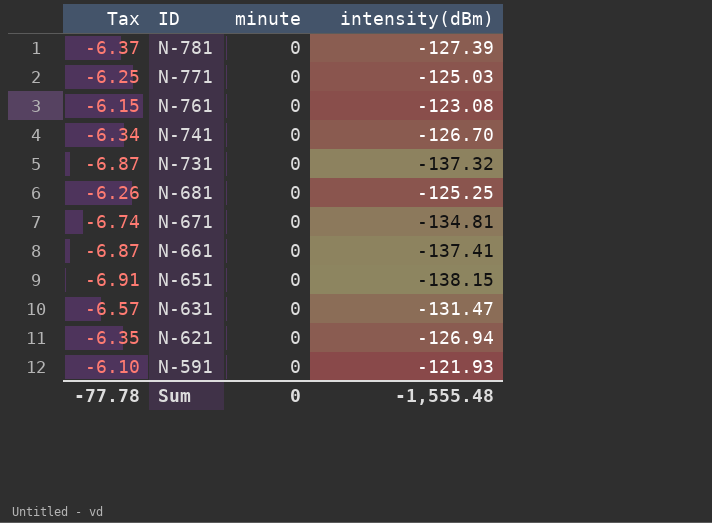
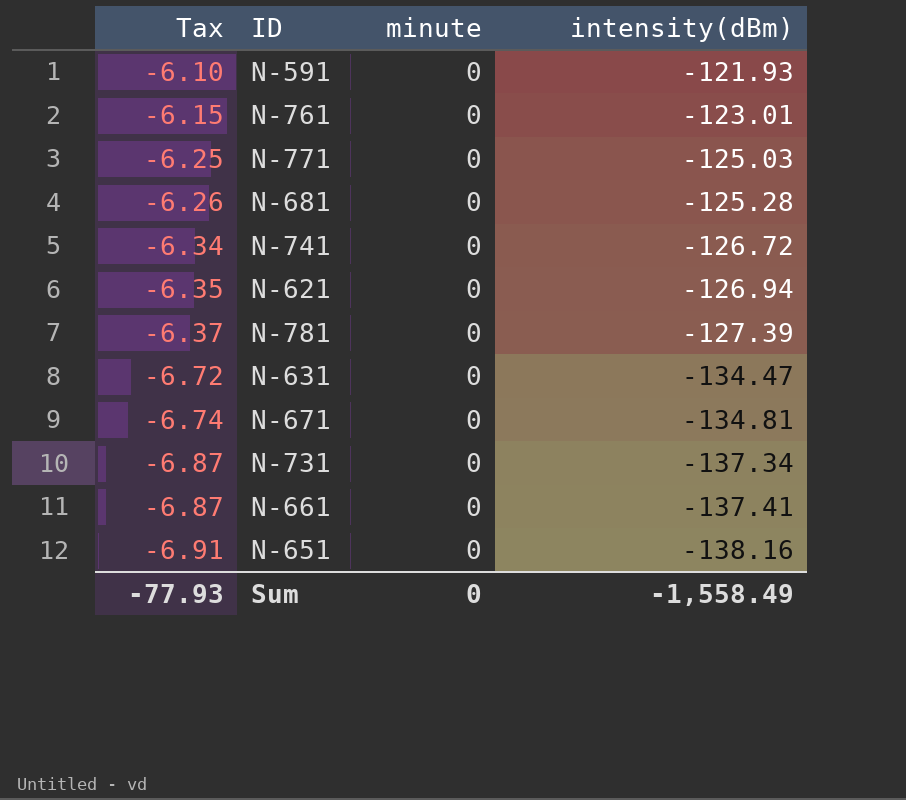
row order: ID descending -> Tax descending
N-761 | intensity(dBm): -123.08 -> -123.01
N-681 | intensity(dBm): -125.25 -> -125.28
N-741 | intensity(dBm): -126.70 -> -126.72
N-631 | Tax: -6.57 -> -6.72
N-631 | intensity(dBm): -131.47 -> -134.47
N-731 | intensity(dBm): -137.32 -> -137.34
N-651 | intensity(dBm): -138.15 -> -138.16
Sum | Tax: -77.78 -> -77.93
Sum | intensity(dBm): -1,555.48 -> -1,558.49

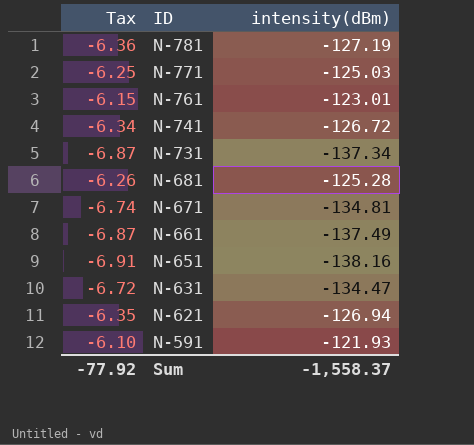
row order: Tax descending -> ID descending
column minute | position: 3 -> none
N-781 | Tax: -6.37 -> -6.36
N-781 | intensity(dBm): -127.39 -> -127.19
N-661 | intensity(dBm): -137.41 -> -137.49
Sum | Tax: -77.93 -> -77.92
Sum | intensity(dBm): -1,558.49 -> -1,558.37

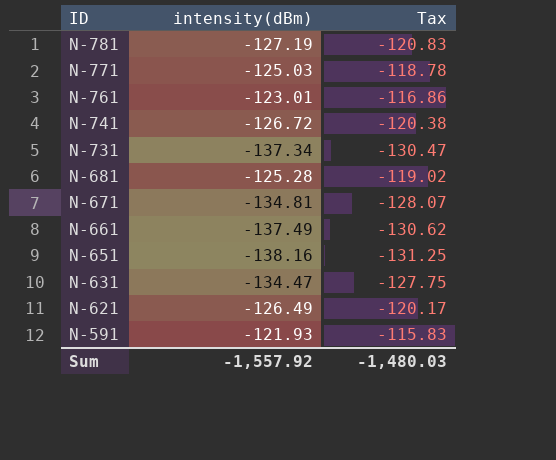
column Tax | formula: [intensity(dBm)] * 0.05 -> [intensity(dBm)] * 0.95
column Tax | position: 1 -> 3
N-621 | intensity(dBm): -126.94 -> -126.49
Sum | intensity(dBm): -1,558.37 -> -1,557.92
Sum | Tax: -77.92 -> -1,480.03

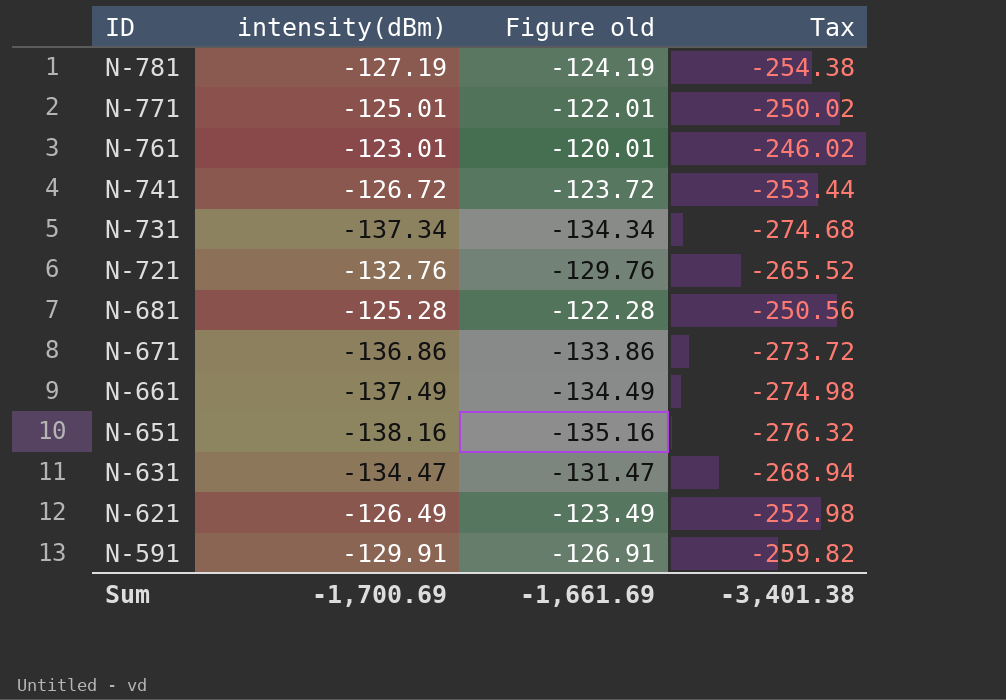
column Figure old | formula: none -> [intensity(dBm)] + 3
column Tax | formula: [intensity(dBm)] * 0.95 -> [intensity(dBm)] * 2
N-771 | intensity(dBm): -125.03 -> -125.01
row N-721: none -> -132.76 | -129.76 | -265.52
N-671 | intensity(dBm): -134.81 -> -136.86
N-591 | intensity(dBm): -121.93 -> -129.91
Sum | intensity(dBm): -1,557.92 -> -1,700.69
Sum | Tax: -1,480.03 -> -3,401.38

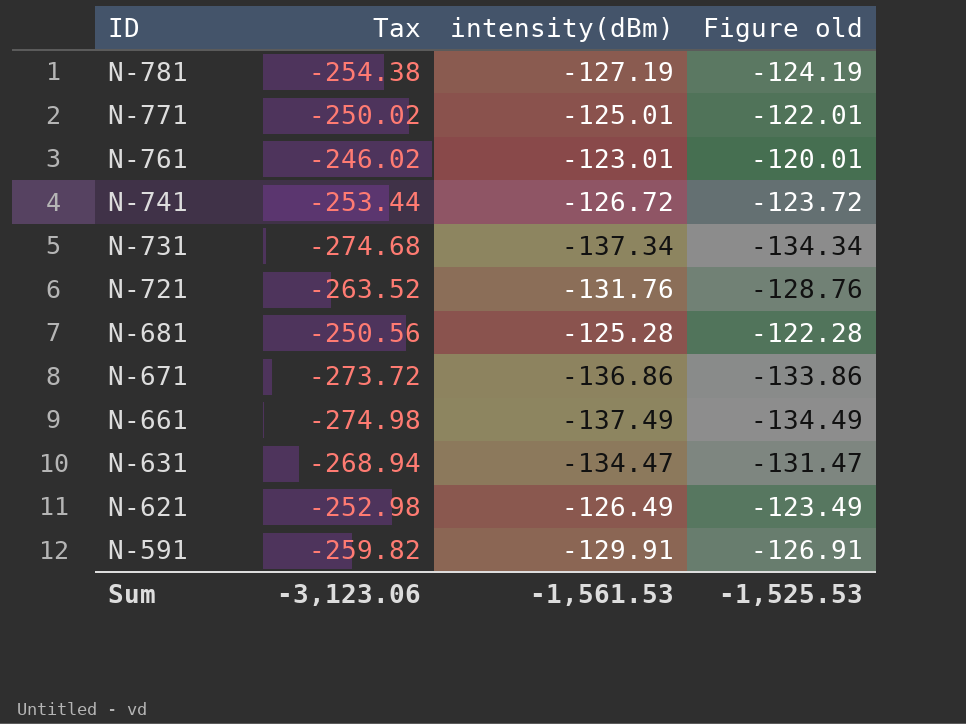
column Tax | position: 4 -> 2
row N-651: -138.16 | -135.16 | -276.32 -> none
N-721 | Tax: -265.52 -> -263.52
N-721 | intensity(dBm): -132.76 -> -131.76
N-721 | Figure old: -129.76 -> -128.76
Sum | Tax: -3,401.38 -> -3,123.06
Sum | intensity(dBm): -1,700.69 -> -1,561.53
Sum | Figure old: -1,661.69 -> -1,525.53

